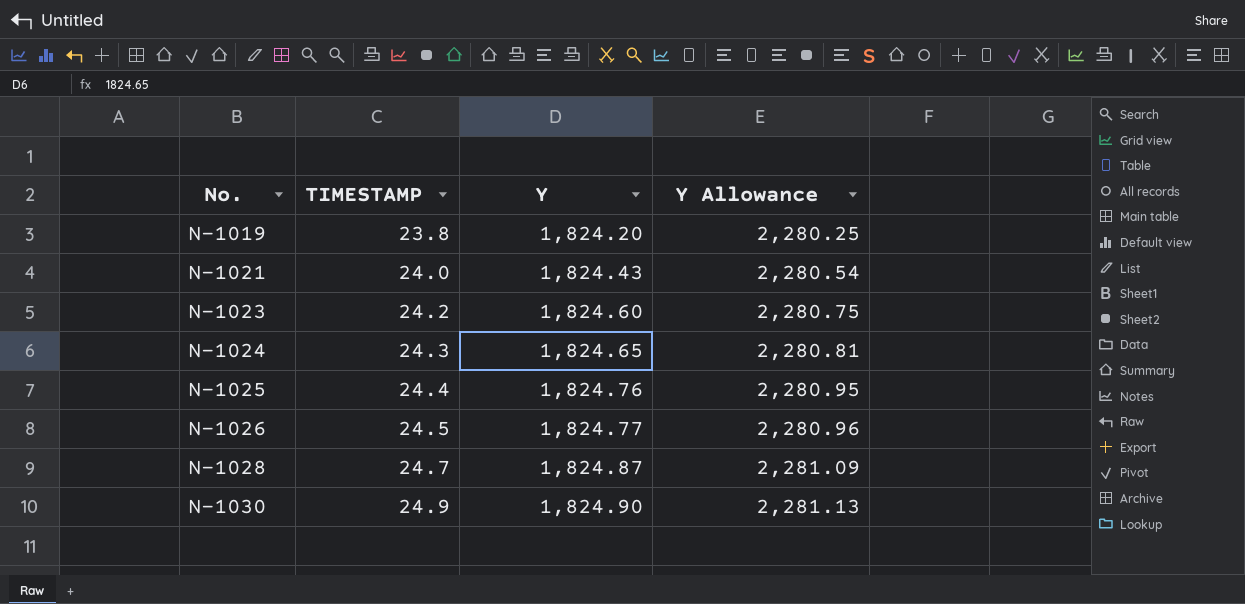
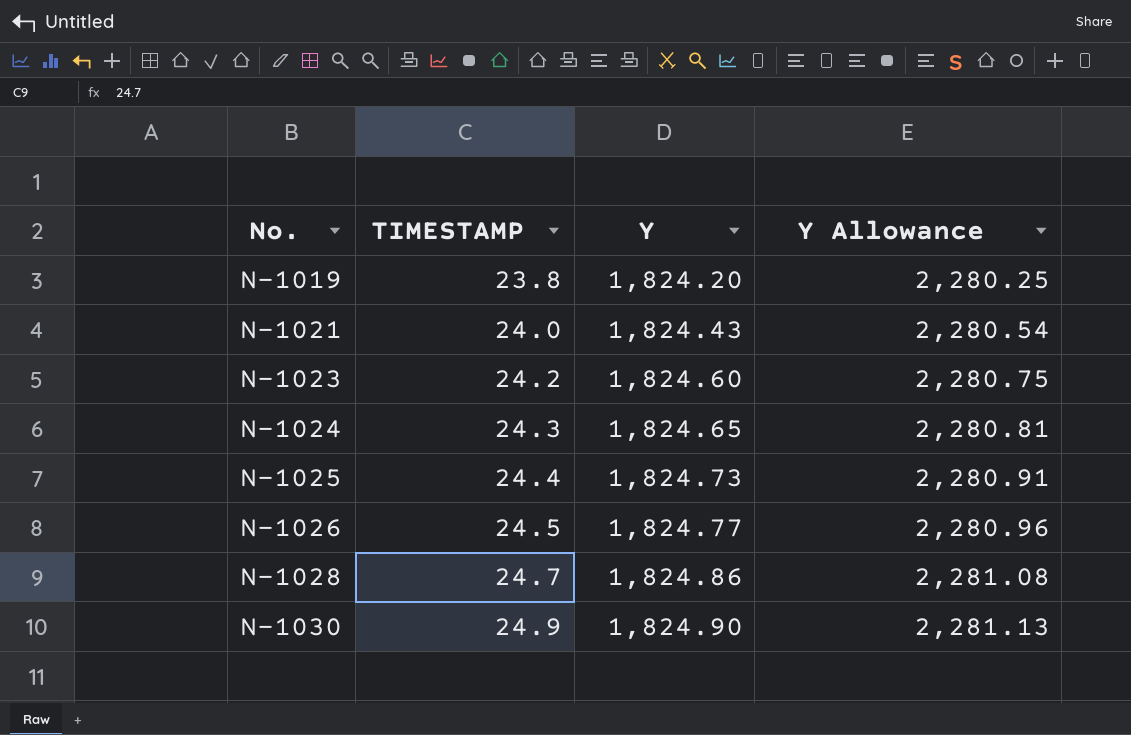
N-1025 | Y: 1,824.76 -> 1,824.73
N-1025 | Y Allowance: 2,280.95 -> 2,280.91
N-1028 | Y: 1,824.87 -> 1,824.86
N-1028 | Y Allowance: 2,281.09 -> 2,281.08

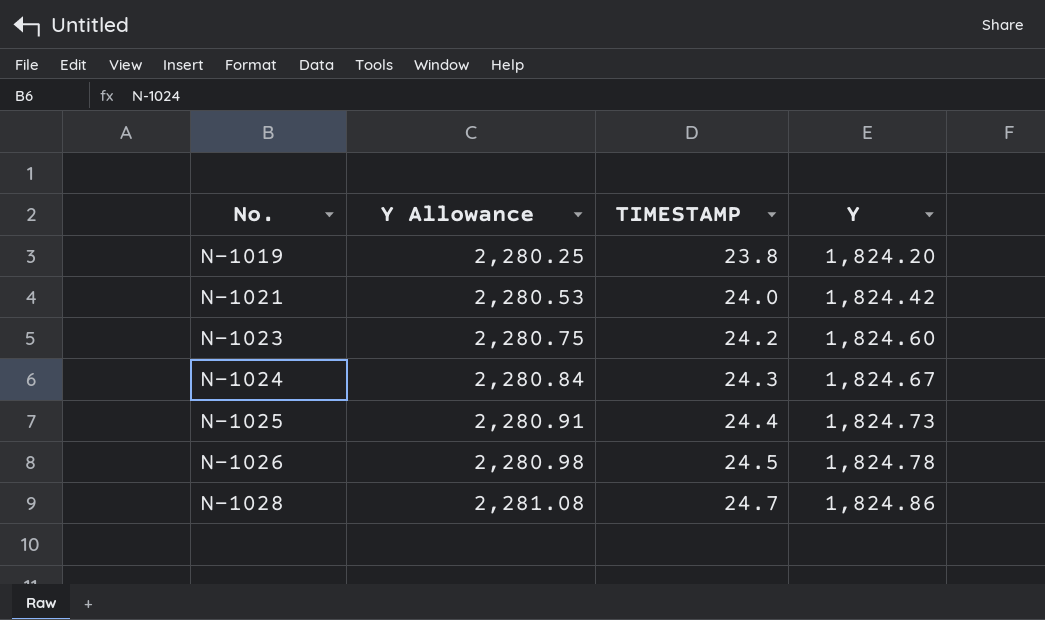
column Y Allowance | position: 4 -> 2
row N-1030: 24.9 | 1,824.90 | 2,281.13 -> none
N-1021 | Y Allowance: 2,280.54 -> 2,280.53
N-1021 | Y: 1,824.43 -> 1,824.42
N-1024 | Y Allowance: 2,280.81 -> 2,280.84
N-1024 | Y: 1,824.65 -> 1,824.67
N-1026 | Y Allowance: 2,280.96 -> 2,280.98
N-1026 | Y: 1,824.77 -> 1,824.78

